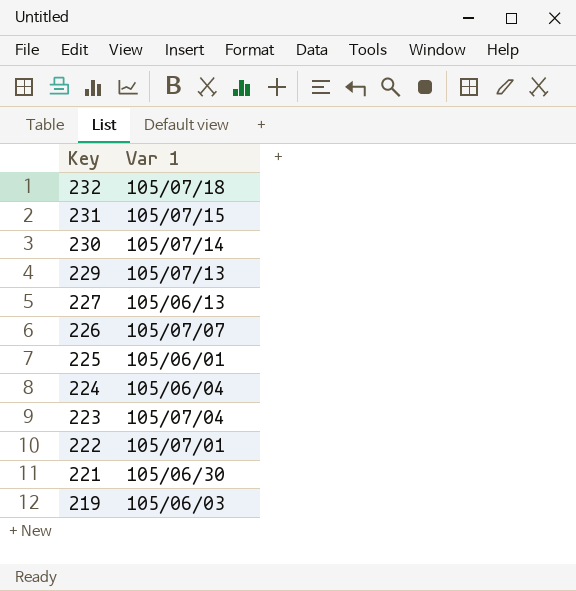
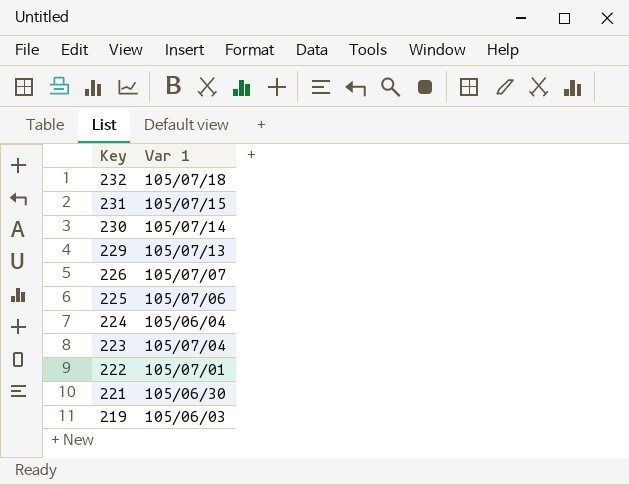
row 227: 105/06/13 -> none
225 | Var 1: 105/06/01 -> 105/07/06

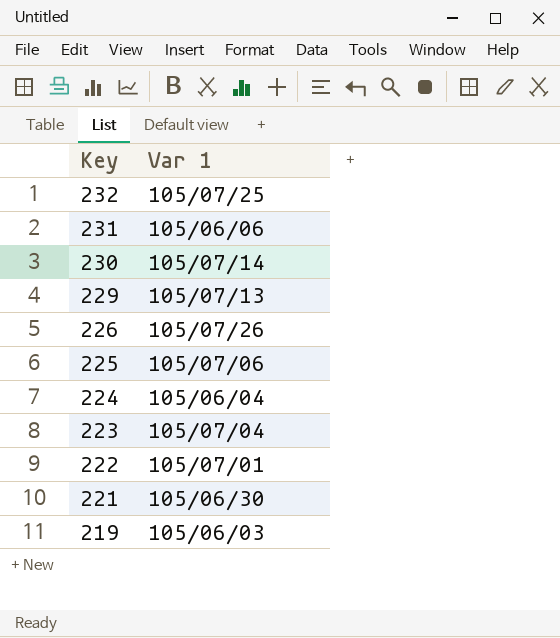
232 | Var 1: 105/07/18 -> 105/07/25
231 | Var 1: 105/07/15 -> 105/06/06
226 | Var 1: 105/07/07 -> 105/07/26

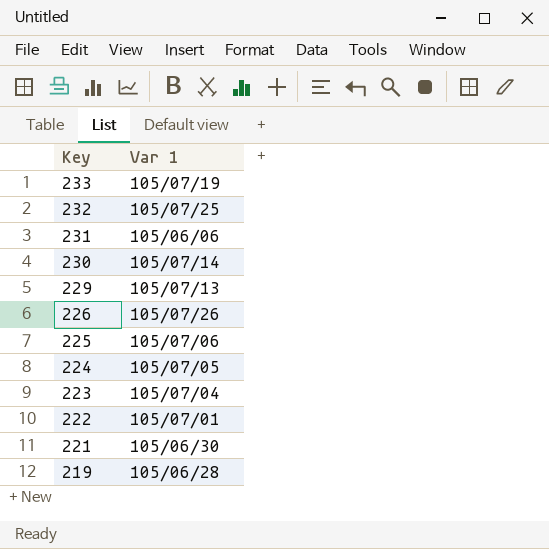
row 233: none -> 105/07/19
224 | Var 1: 105/06/04 -> 105/07/05
219 | Var 1: 105/06/03 -> 105/06/28

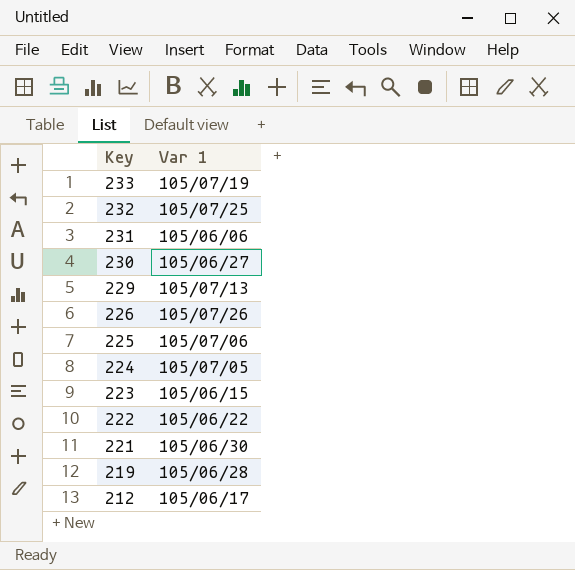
230 | Var 1: 105/07/14 -> 105/06/27
223 | Var 1: 105/07/04 -> 105/06/15
222 | Var 1: 105/07/01 -> 105/06/22
row 212: none -> 105/06/17

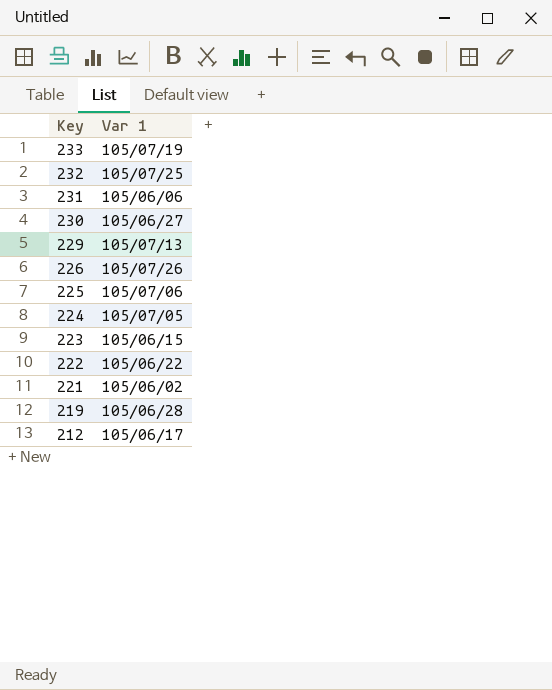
221 | Var 1: 105/06/30 -> 105/06/02

